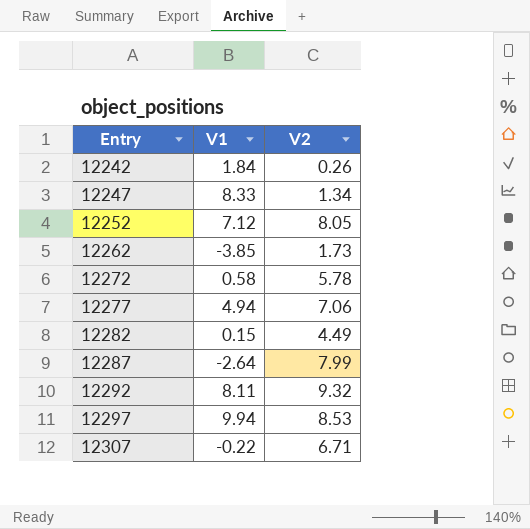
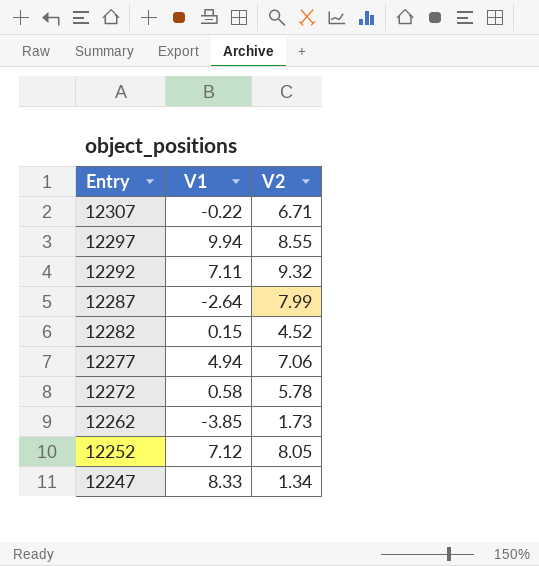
row order: Entry ascending -> Entry descending
row 12242: 1.84 | 0.26 -> none
12297 | V2: 8.53 -> 8.55
12292 | V1: 8.11 -> 7.11
12282 | V2: 4.49 -> 4.52

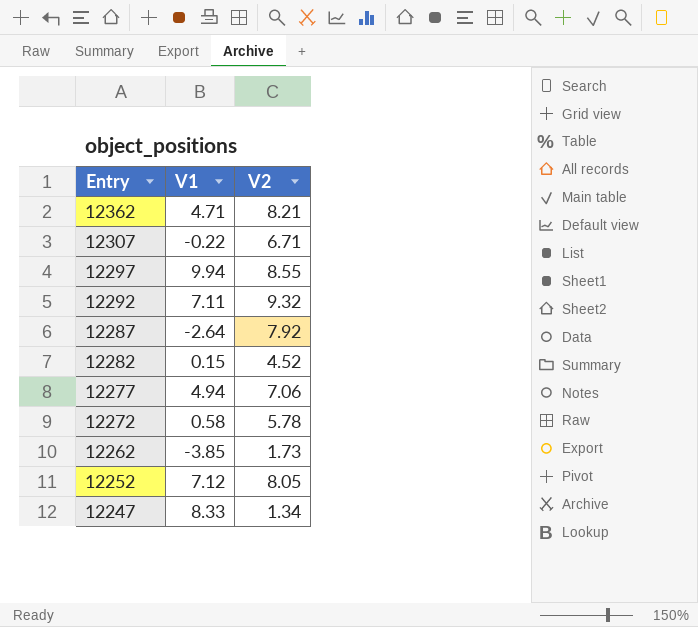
row 12362: none -> 4.71 | 8.21
12287 | V2: 7.99 -> 7.92

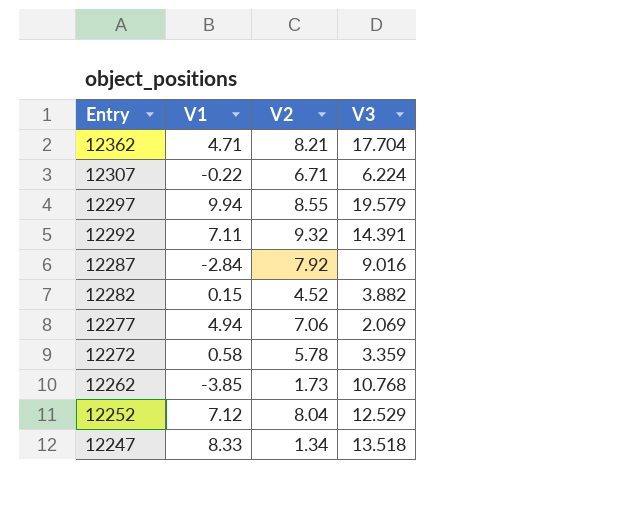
column V3 | position: none -> 4
12287 | V1: -2.64 -> -2.84
12252 | V2: 8.05 -> 8.04

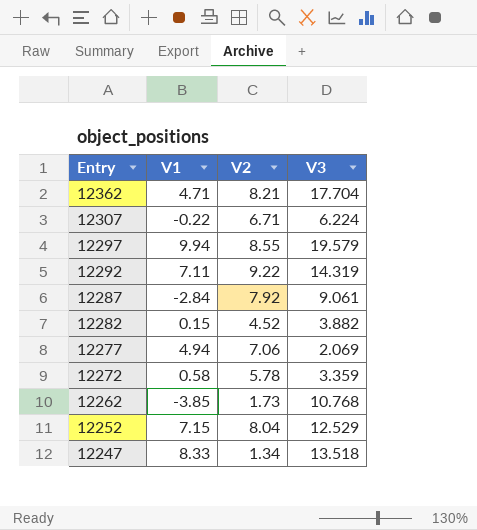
12292 | V2: 9.32 -> 9.22
12292 | V3: 14.391 -> 14.319
12287 | V3: 9.016 -> 9.061
12252 | V1: 7.12 -> 7.15

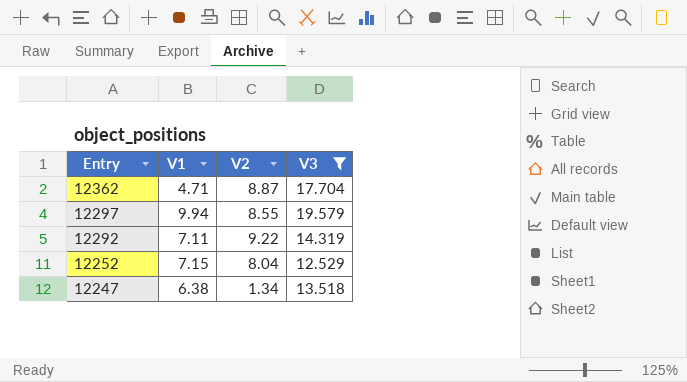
filter: none -> V3 >= 12.529
12362 | V2: 8.21 -> 8.87
12247 | V1: 8.33 -> 6.38

